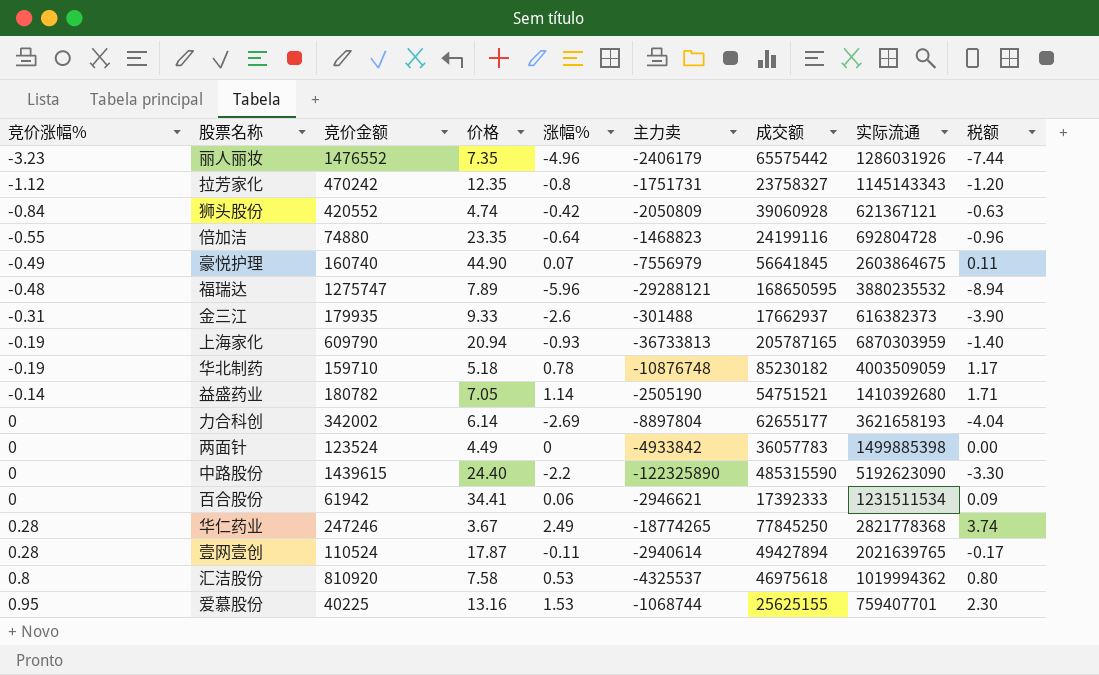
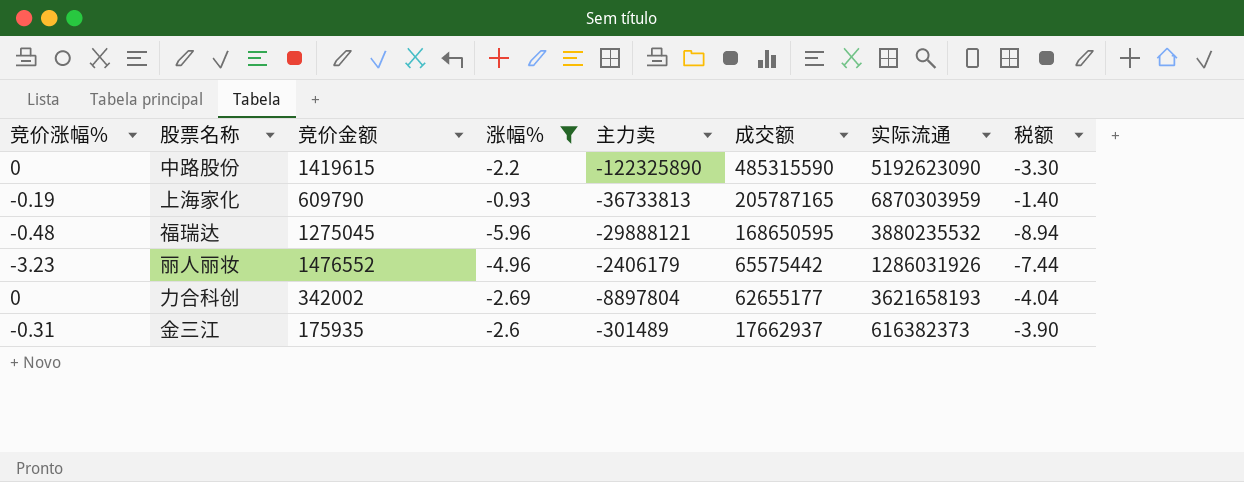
filter: none -> 涨幅% <= -0.93
row order: 竞价涨幅% ascending -> 成交额 descending
column 价格 | position: 4 -> none
中路股份 | 竞价金额: 1439615 -> 1419615
福瑞达 | 竞价金额: 1275747 -> 1275045
福瑞达 | 主力卖: -29288121 -> -29888121
金三江 | 竞价金额: 179935 -> 175935
金三江 | 主力卖: -301488 -> -301489

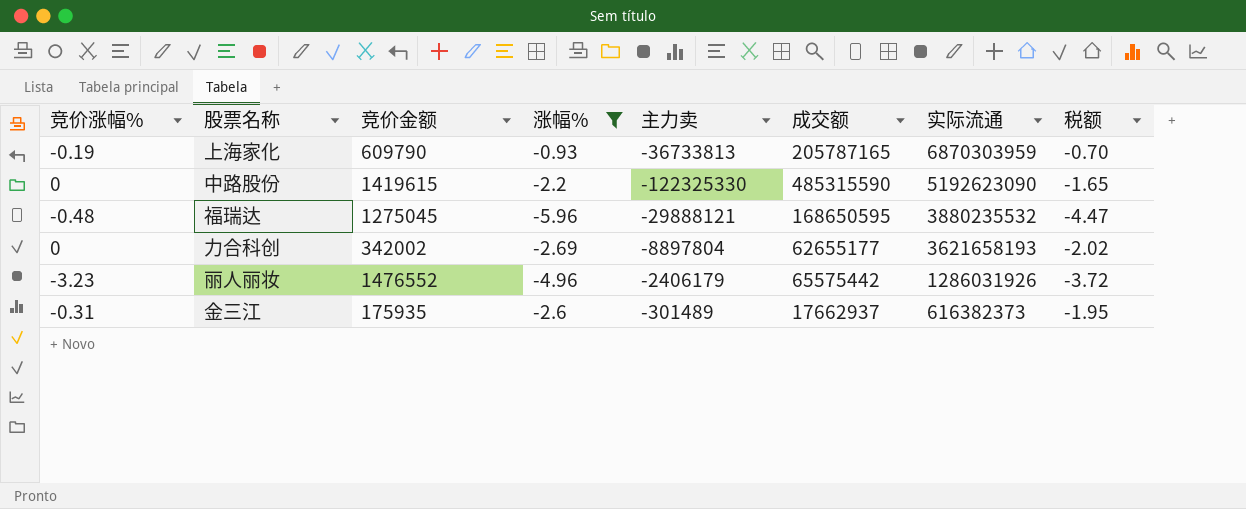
row order: 成交额 descending -> 实际流通 descending
column 税额 | formula: [涨幅%] * 1.5 -> [涨幅%] * 0.75
中路股份 | 主力卖: -122325890 -> -122325330

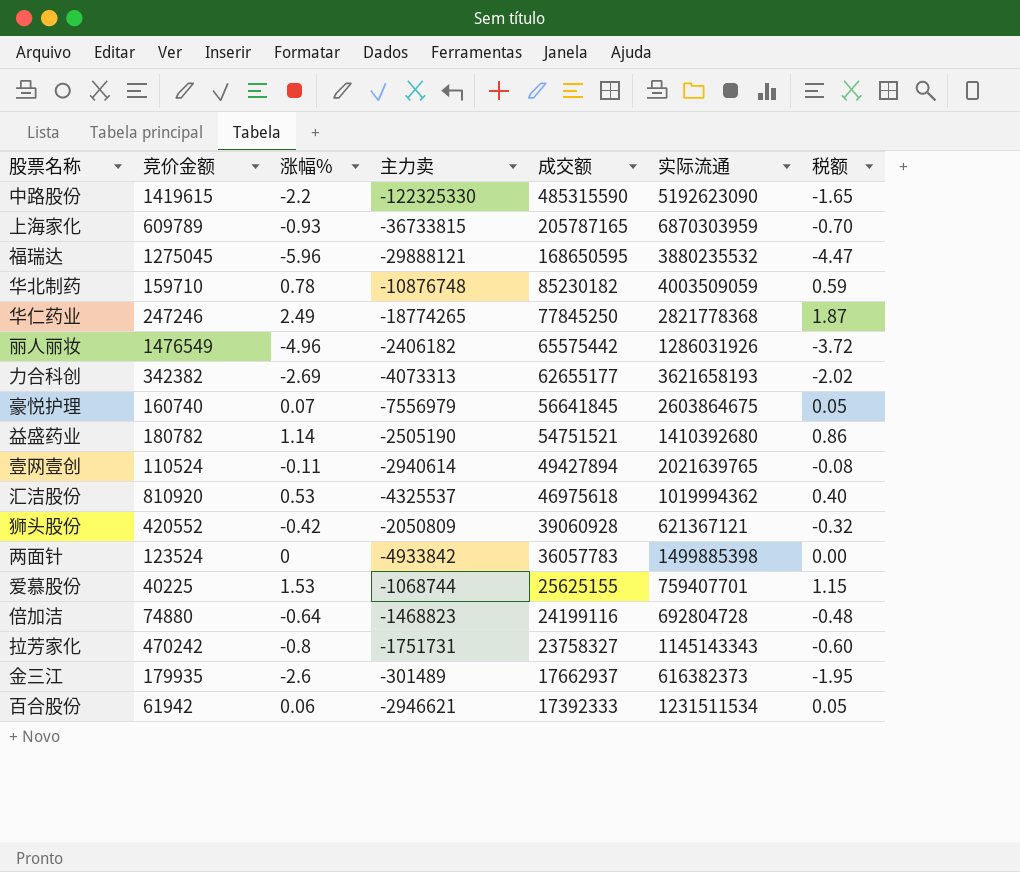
filter: 涨幅% <= -0.93 -> none
row order: 实际流通 descending -> 成交额 descending
column 竞价涨幅% | position: 1 -> none
上海家化 | 竞价金额: 609790 -> 609789
上海家化 | 主力卖: -36733813 -> -36733815
丽人丽妆 | 竞价金额: 1476552 -> 1476549
丽人丽妆 | 主力卖: -2406179 -> -2406182
力合科创 | 竞价金额: 342002 -> 342382
力合科创 | 主力卖: -8897804 -> -4073313
金三江 | 竞价金额: 175935 -> 179935

